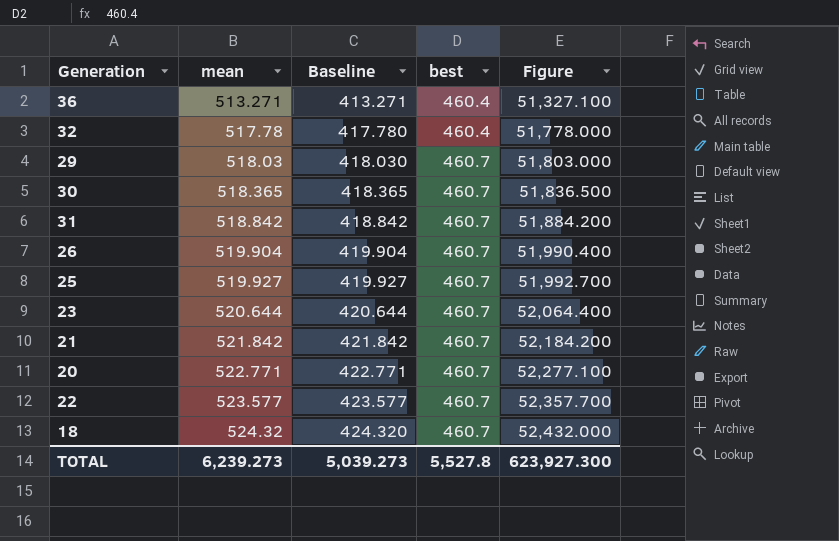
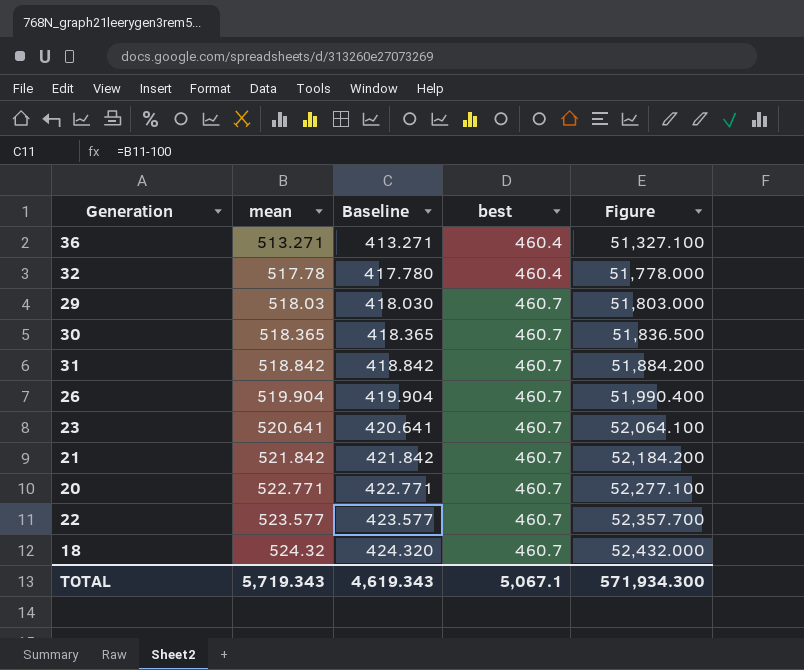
row 25: 519.927 | 419.927 | 460.7 | 51,992.700 -> none
23 | mean: 520.644 -> 520.641
23 | Baseline: 420.644 -> 420.641
23 | Figure: 52,064.400 -> 52,064.100
TOTAL | mean: 6,239.273 -> 5,719.343
TOTAL | Baseline: 5,039.273 -> 4,619.343
TOTAL | best: 5,527.8 -> 5,067.1
TOTAL | Figure: 623,927.300 -> 571,934.300

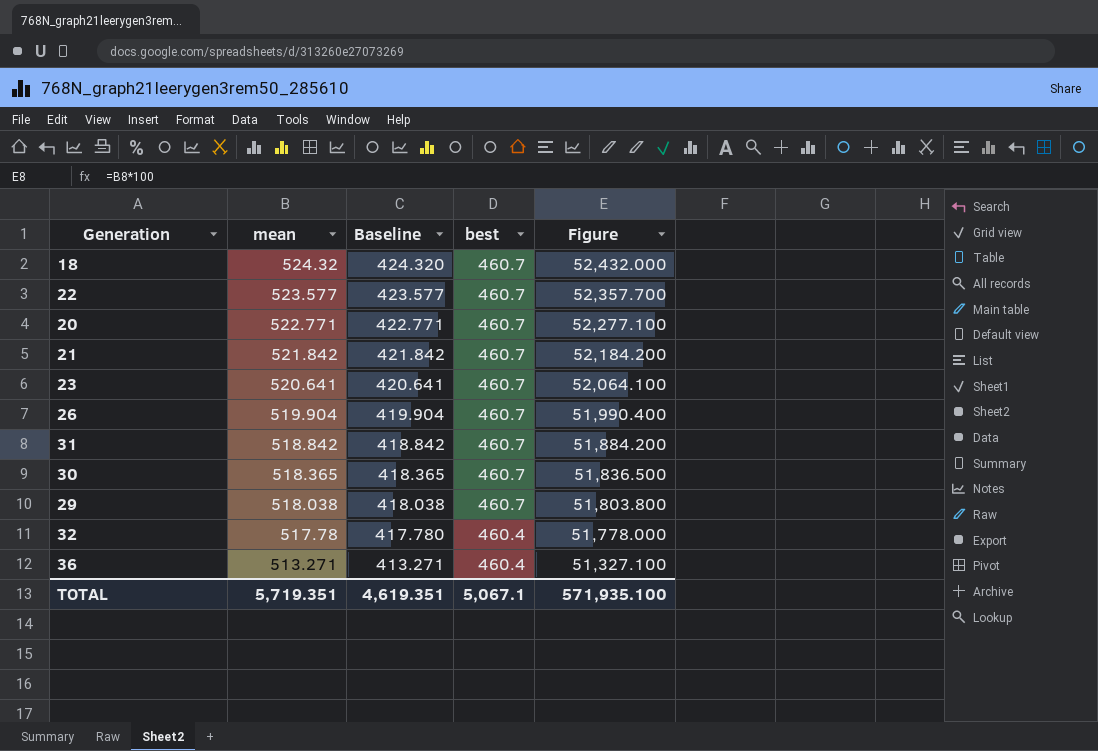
row order: mean ascending -> mean descending
29 | mean: 518.03 -> 518.038
29 | Baseline: 418.030 -> 418.038
29 | Figure: 51,803.000 -> 51,803.800
TOTAL | mean: 5,719.343 -> 5,719.351
TOTAL | Baseline: 4,619.343 -> 4,619.351
TOTAL | Figure: 571,934.300 -> 571,935.100

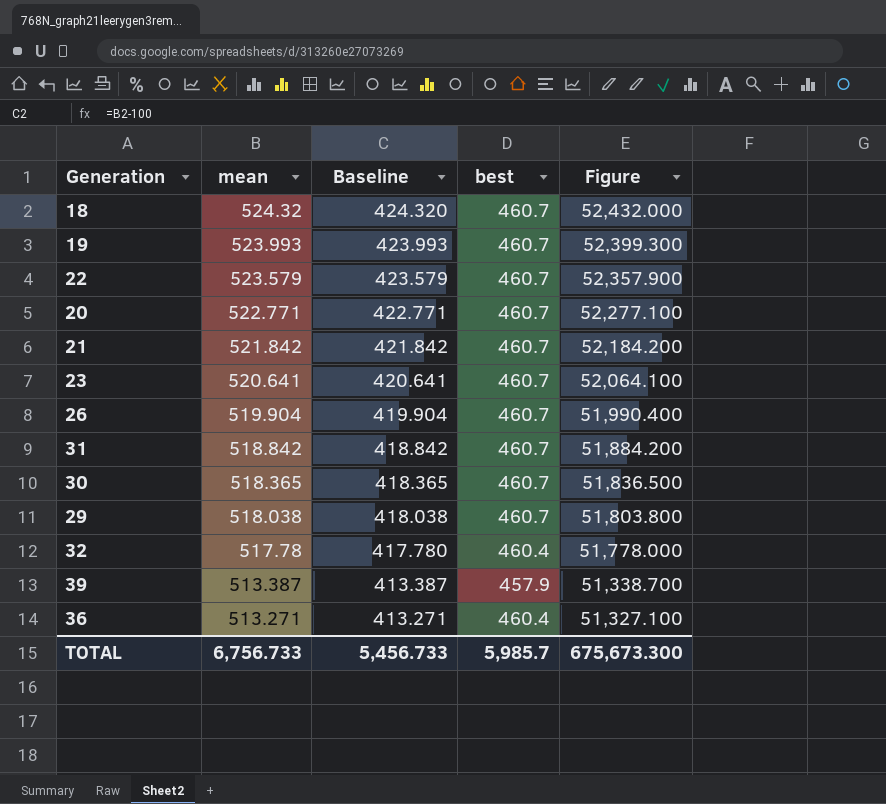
row 19: none -> 523.993 | 423.993 | 460.7 | 52,399.300
22 | mean: 523.577 -> 523.579
22 | Baseline: 423.577 -> 423.579
22 | Figure: 52,357.700 -> 52,357.900
row 39: none -> 513.387 | 413.387 | 457.9 | 51,338.700
TOTAL | mean: 5,719.351 -> 6,756.733
TOTAL | Baseline: 4,619.351 -> 5,456.733
TOTAL | best: 5,067.1 -> 5,985.7
TOTAL | Figure: 571,935.100 -> 675,673.300

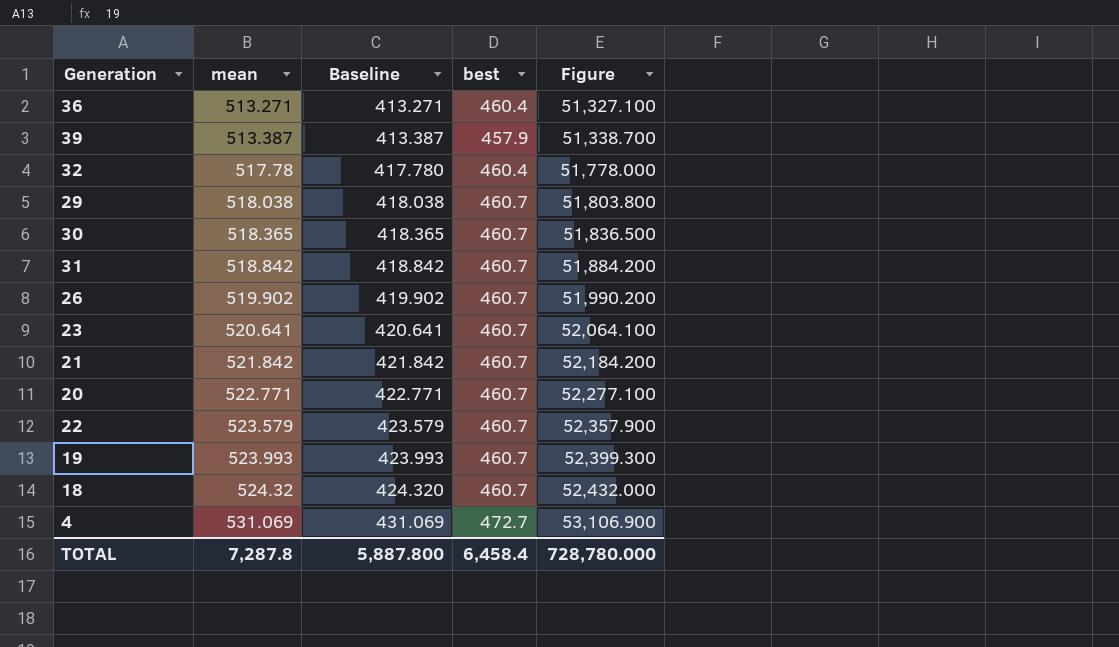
row order: mean descending -> mean ascending
26 | mean: 519.904 -> 519.902
26 | Baseline: 419.904 -> 419.902
26 | Figure: 51,990.400 -> 51,990.200
row 4: none -> 531.069 | 431.069 | 472.7 | 53,106.900
TOTAL | mean: 6,756.733 -> 7,287.8
TOTAL | Baseline: 5,456.733 -> 5,887.800
TOTAL | best: 5,985.7 -> 6,458.4
TOTAL | Figure: 675,673.300 -> 728,780.000

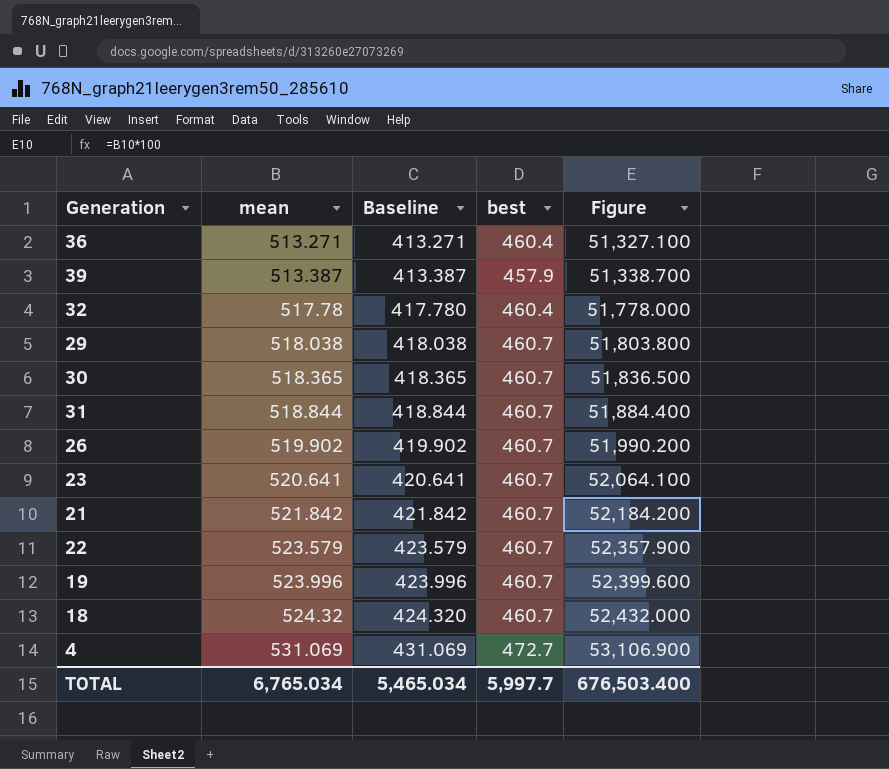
row 20: 522.771 | 422.771 | 460.7 | 52,277.100 -> none
31 | mean: 518.842 -> 518.844
31 | Baseline: 418.842 -> 418.844
31 | Figure: 51,884.200 -> 51,884.400
19 | mean: 523.993 -> 523.996
19 | Baseline: 423.993 -> 423.996
19 | Figure: 52,399.300 -> 52,399.600
TOTAL | mean: 7,287.8 -> 6,765.034
TOTAL | Baseline: 5,887.800 -> 5,465.034
TOTAL | best: 6,458.4 -> 5,997.7
TOTAL | Figure: 728,780.000 -> 676,503.400

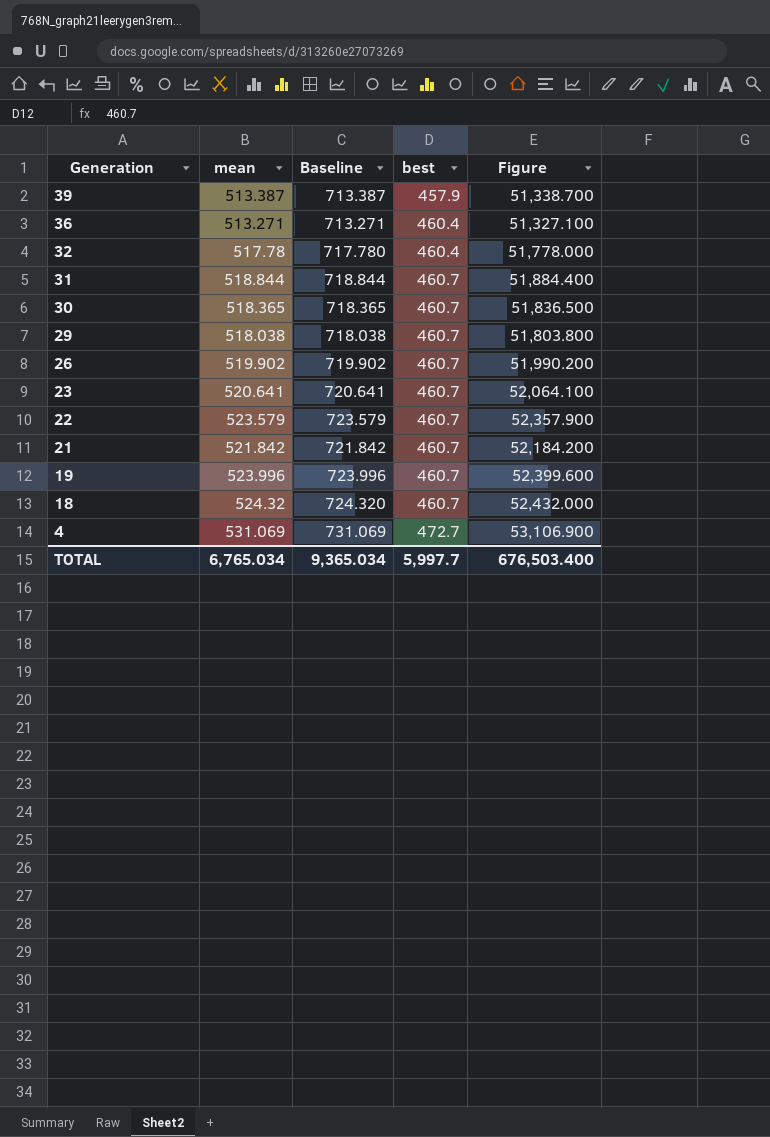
row order: mean ascending -> Generation descending
column Baseline | formula: [mean] - 100 -> [mean] + 200
TOTAL | Baseline: 5,465.034 -> 9,365.034

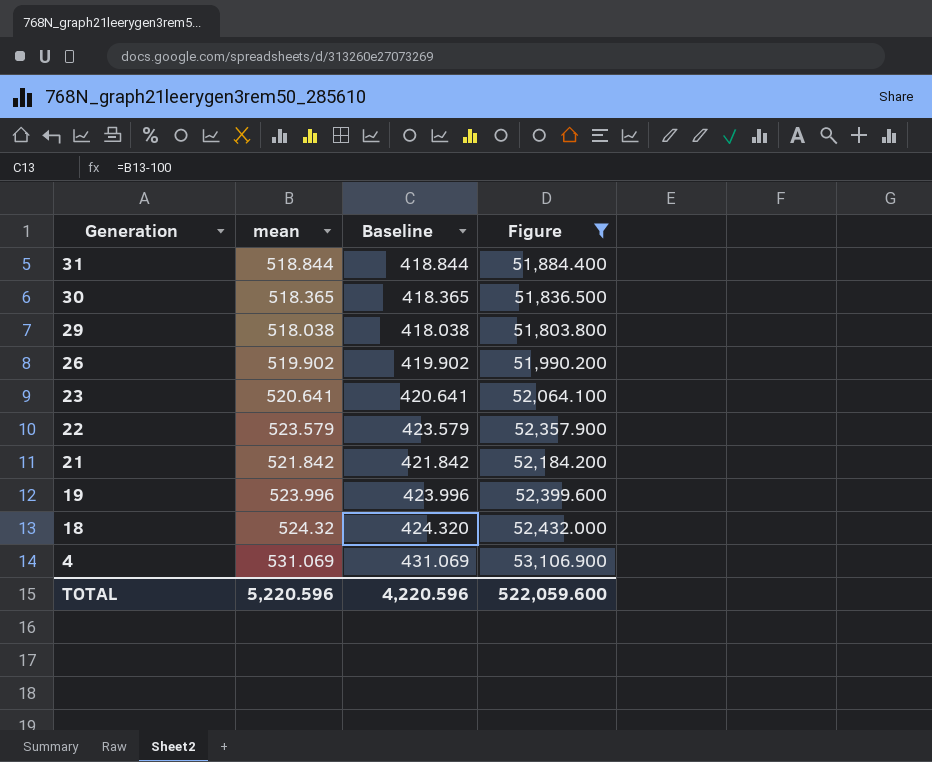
filter: none -> Figure >= 51,803.800
column best | position: 4 -> none
column Baseline | formula: [mean] + 200 -> [mean] - 100
TOTAL | mean: 6,765.034 -> 5,220.596
TOTAL | Baseline: 9,365.034 -> 4,220.596
TOTAL | Figure: 676,503.400 -> 522,059.600

